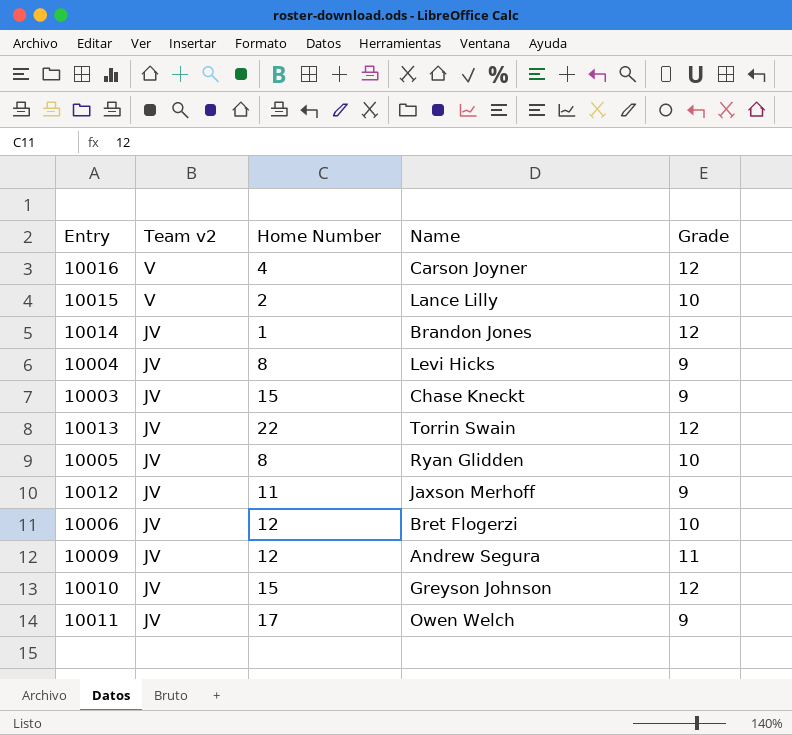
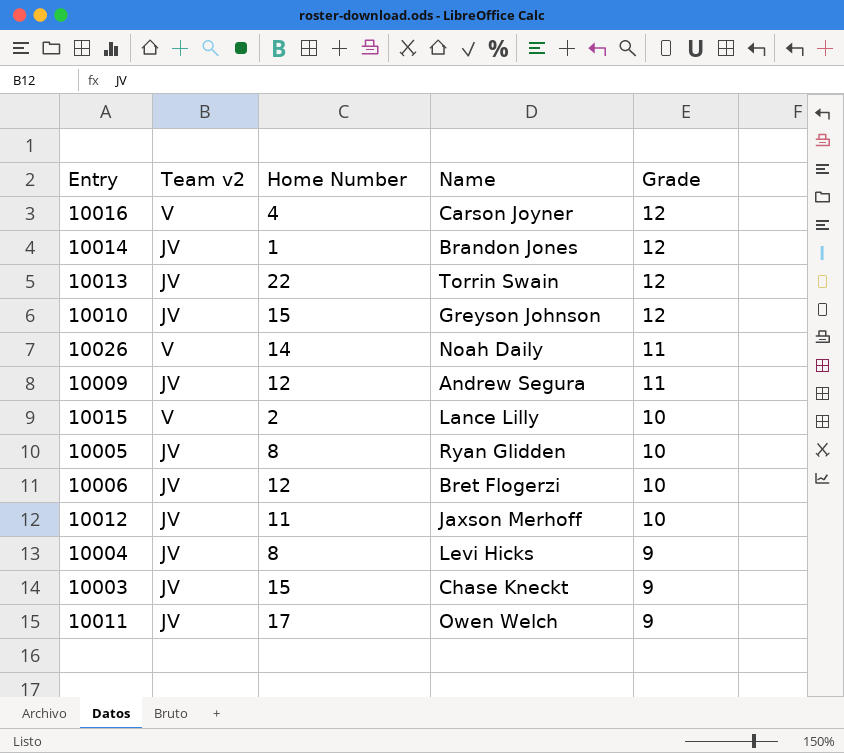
row order: Team v2 descending -> Grade descending
row 10026: none -> V | 14 | Noah Daily | 11
10012 | Grade: 9 -> 10

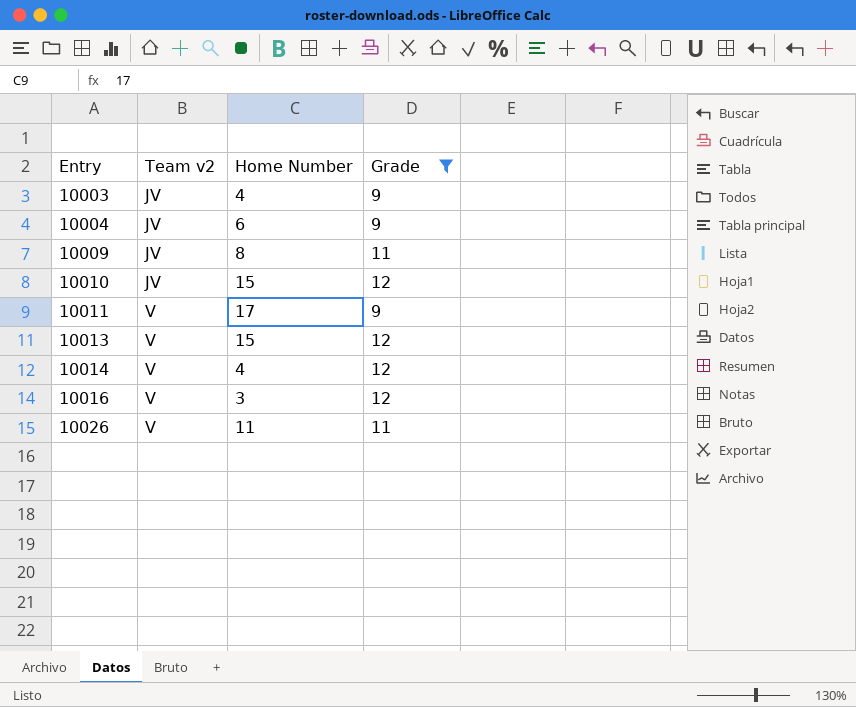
filter: none -> Grade != 10
row order: Grade descending -> Entry ascending
column Name | position: 4 -> none
10003 | Home Number: 15 -> 4
10004 | Home Number: 8 -> 6
10009 | Home Number: 12 -> 8
10011 | Team v2: JV -> V
10013 | Team v2: JV -> V
10013 | Home Number: 22 -> 15
10014 | Team v2: JV -> V
10014 | Home Number: 1 -> 4
10016 | Home Number: 4 -> 3
10026 | Home Number: 14 -> 11

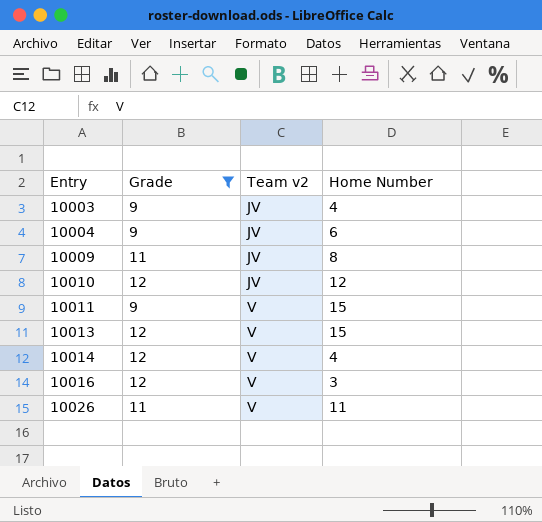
column Grade | position: 4 -> 2
10010 | Home Number: 15 -> 12
10011 | Home Number: 17 -> 15

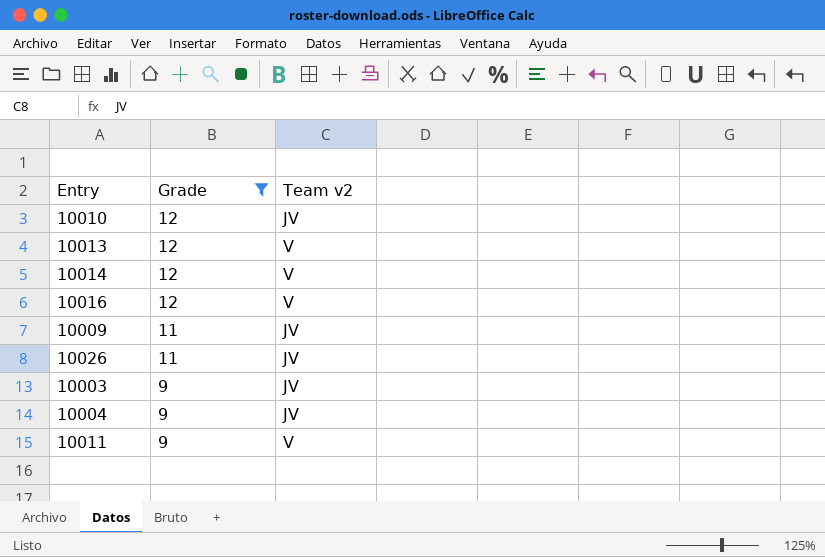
row order: Entry ascending -> Grade descending
column Home Number | position: 4 -> none
10026 | Team v2: V -> JV

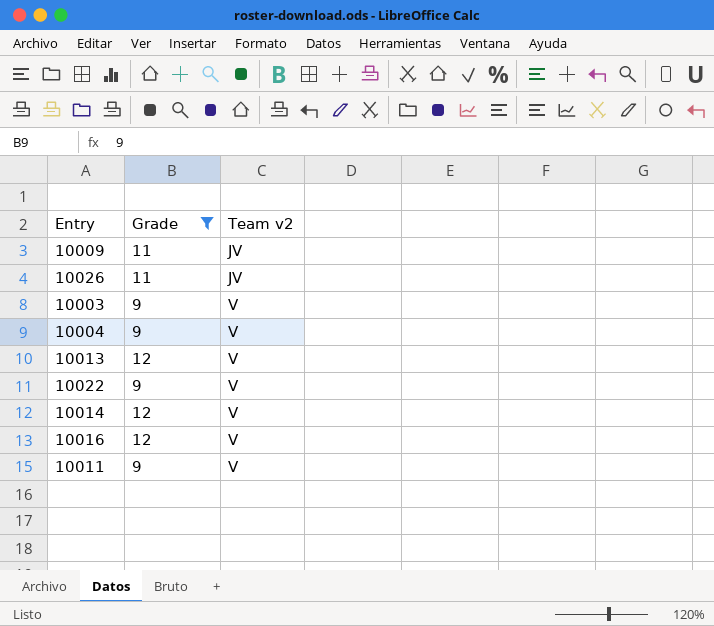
row order: Grade descending -> Team v2 ascending
row 10010: 12 | JV -> none
10003 | Team v2: JV -> V
10004 | Team v2: JV -> V
row 10022: none -> 9 | V

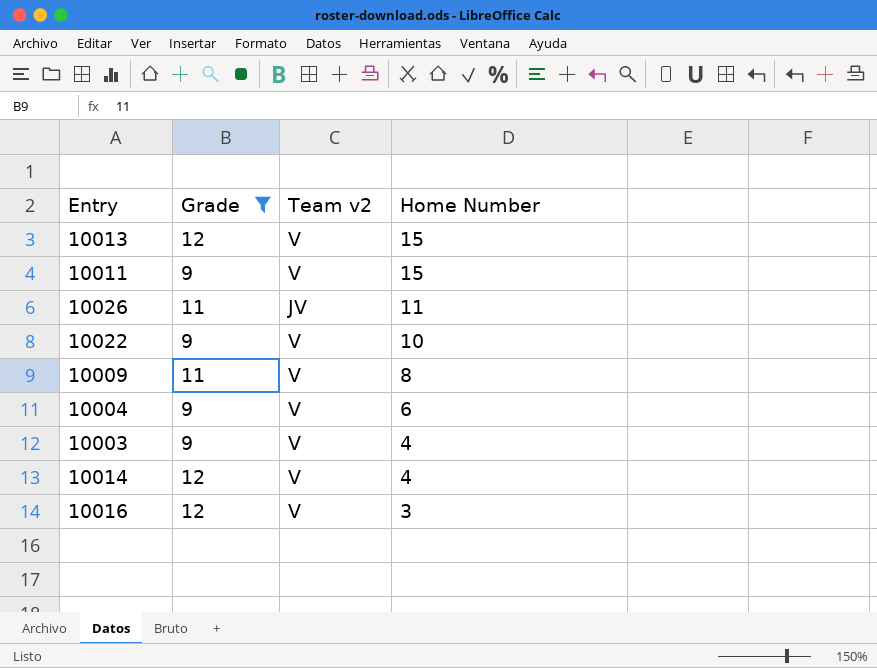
row order: Team v2 ascending -> Home Number descending
column Home Number | position: none -> 4
10009 | Team v2: JV -> V

